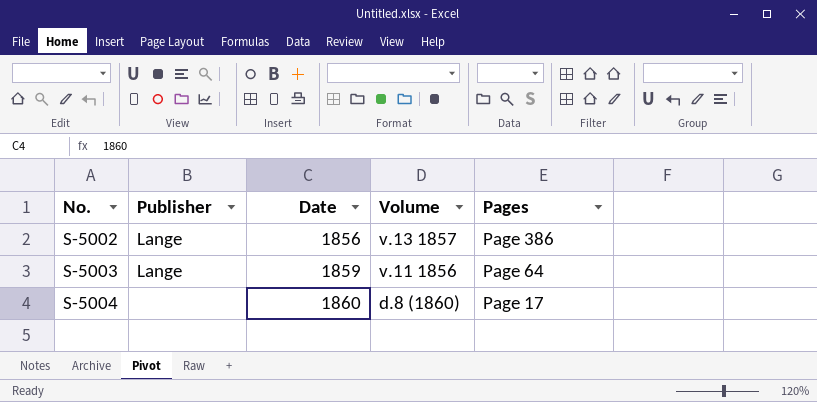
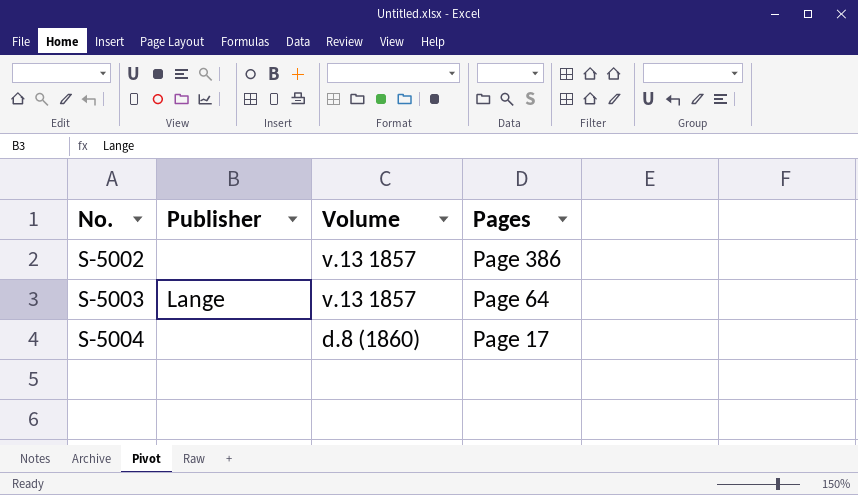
column Date | position: 3 -> none
S-5002 | Publisher: Lange -> none
S-5003 | Volume: v.11 1856 -> v.13 1857

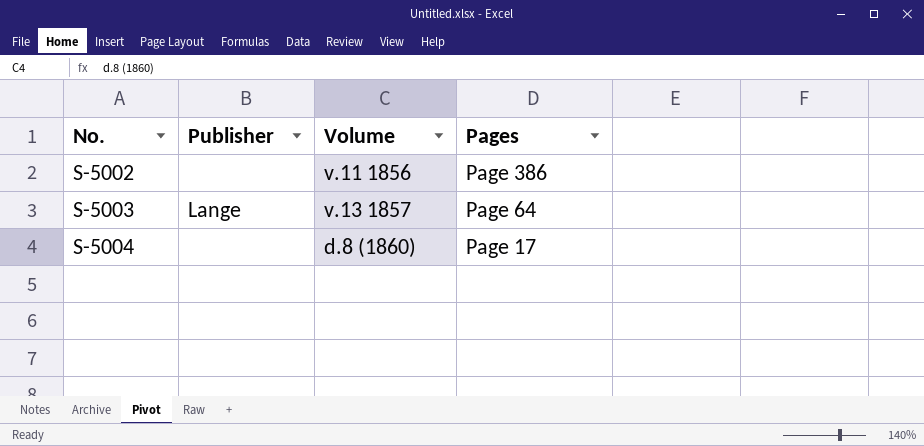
S-5002 | Volume: v.13 1857 -> v.11 1856

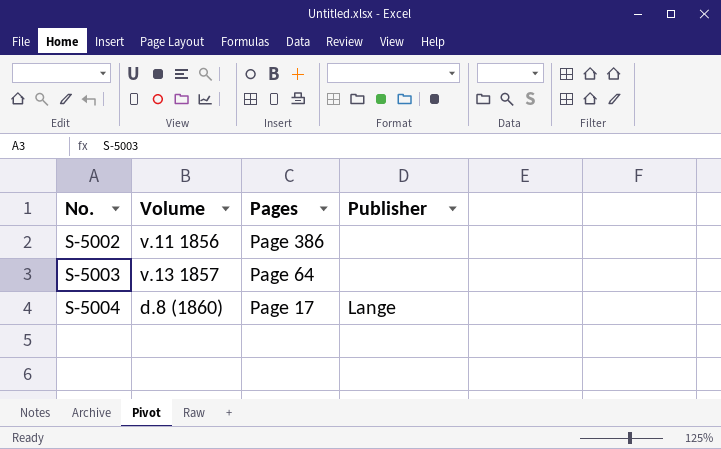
column Publisher | position: 2 -> 4
S-5003 | Publisher: Lange -> none
S-5004 | Publisher: none -> Lange

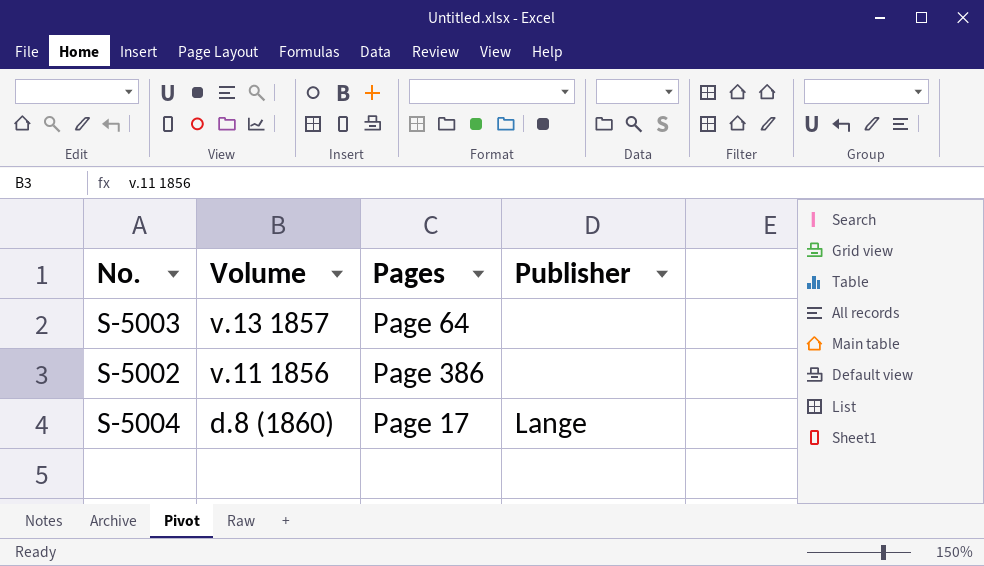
row order: No. ascending -> Volume descending

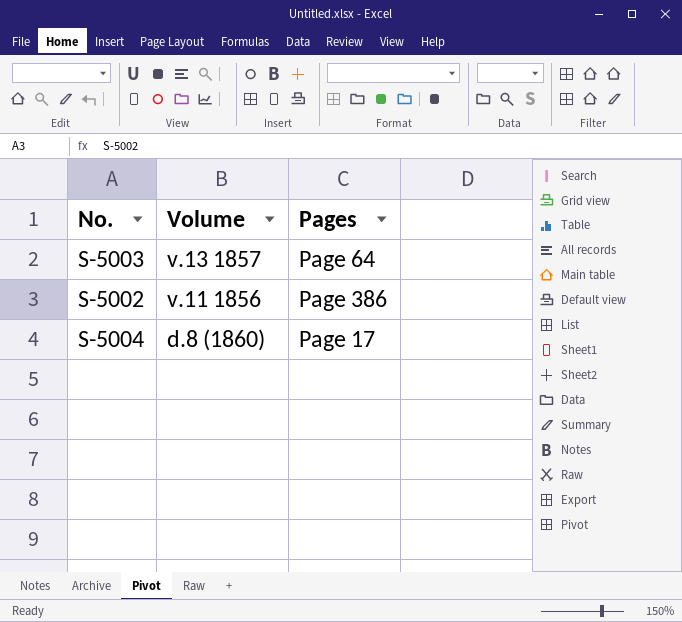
column Publisher | position: 4 -> none

